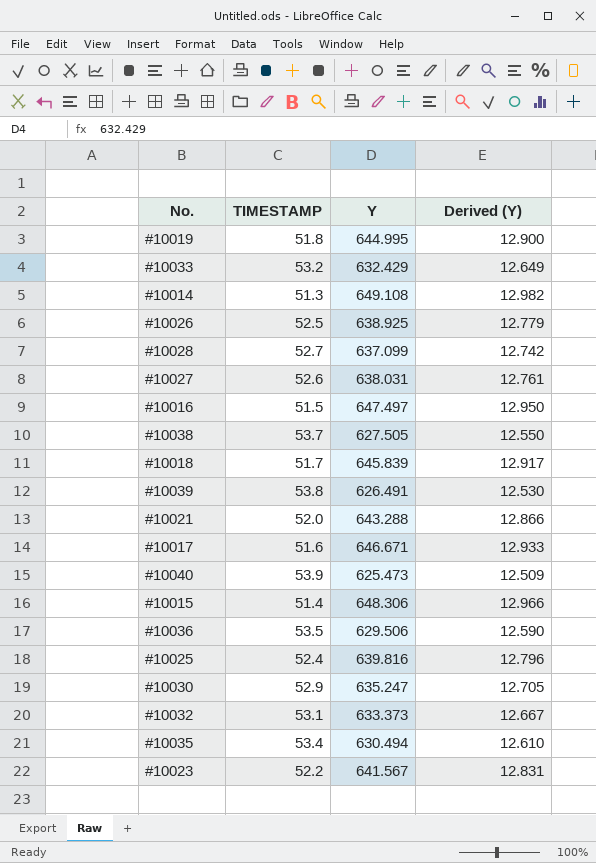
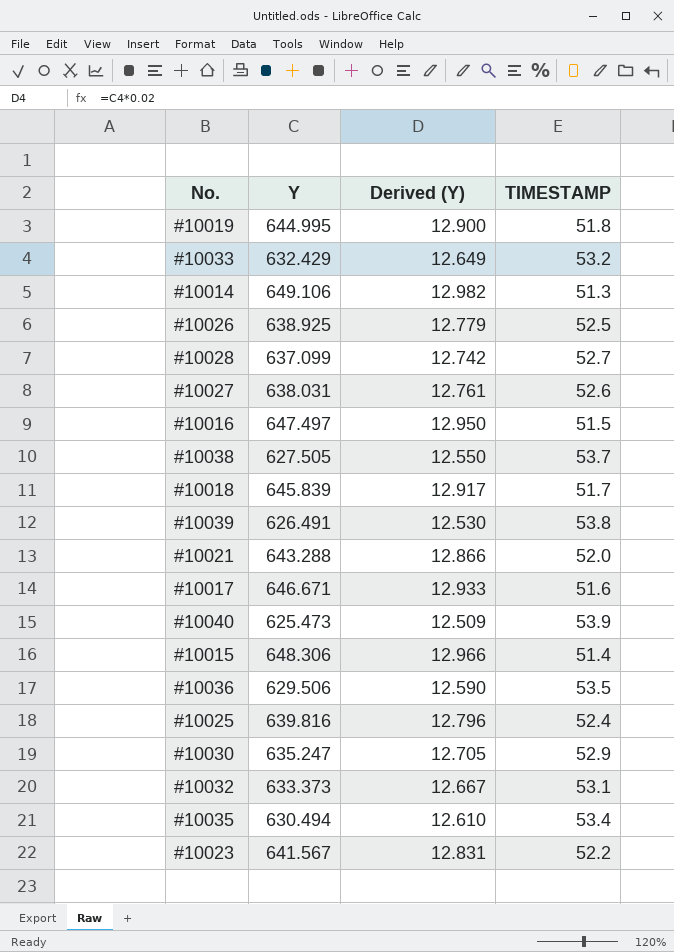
column TIMESTAMP | position: 2 -> 4
#10014 | Y: 649.108 -> 649.106

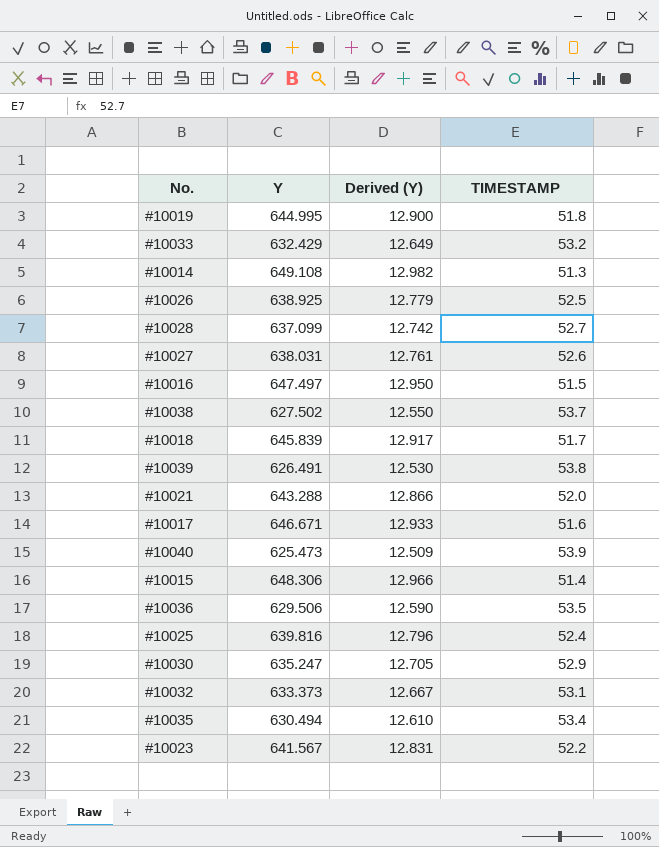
#10014 | Y: 649.106 -> 649.108
#10038 | Y: 627.505 -> 627.502

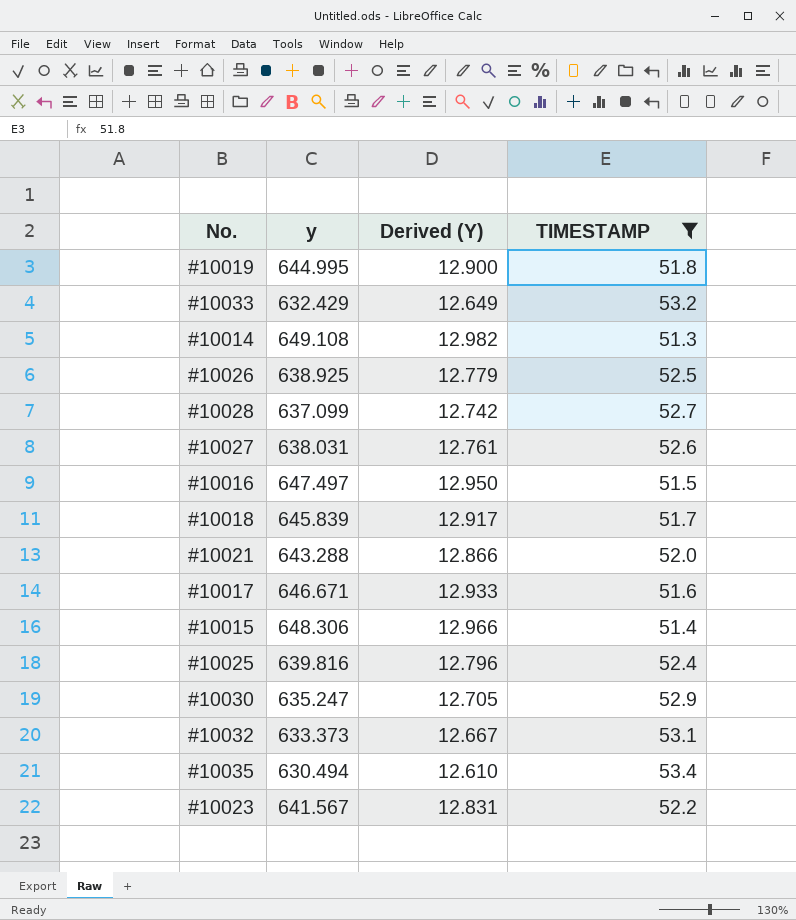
filter: none -> TIMESTAMP <= 53.4
column name: Y -> y

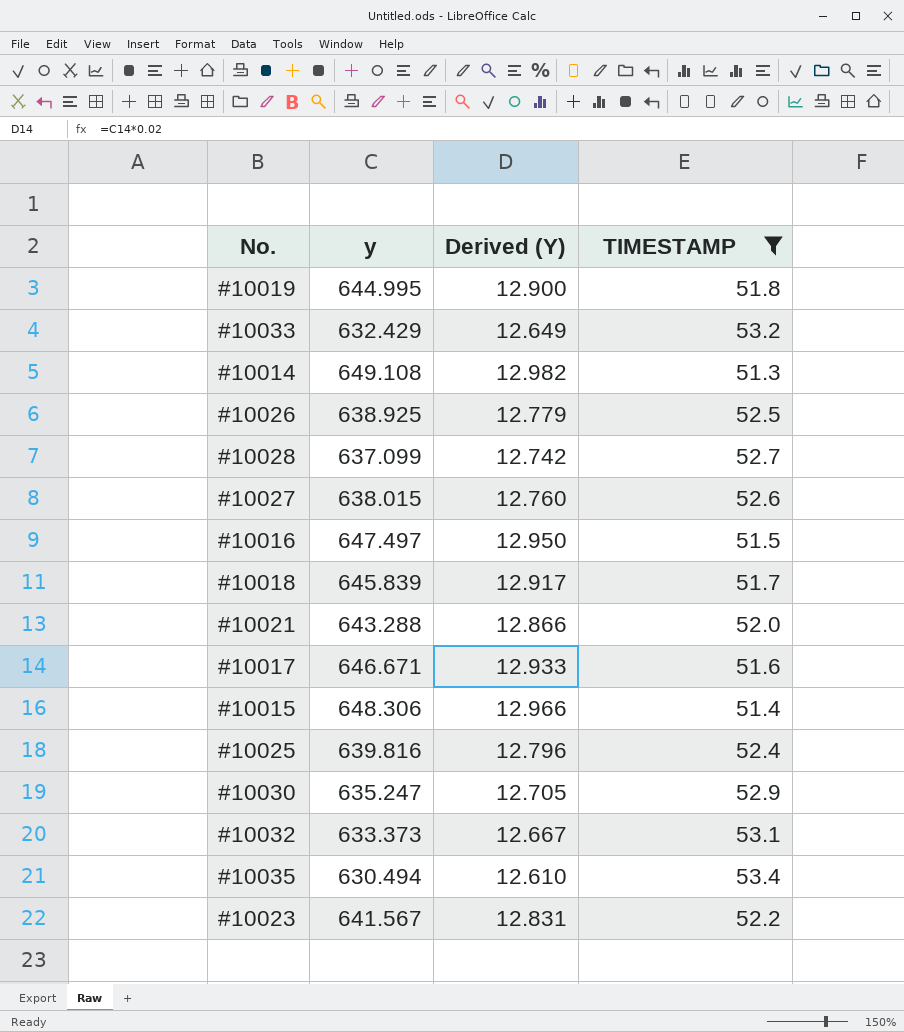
#10027 | y: 638.031 -> 638.015
#10027 | Derived (Y): 12.761 -> 12.760

